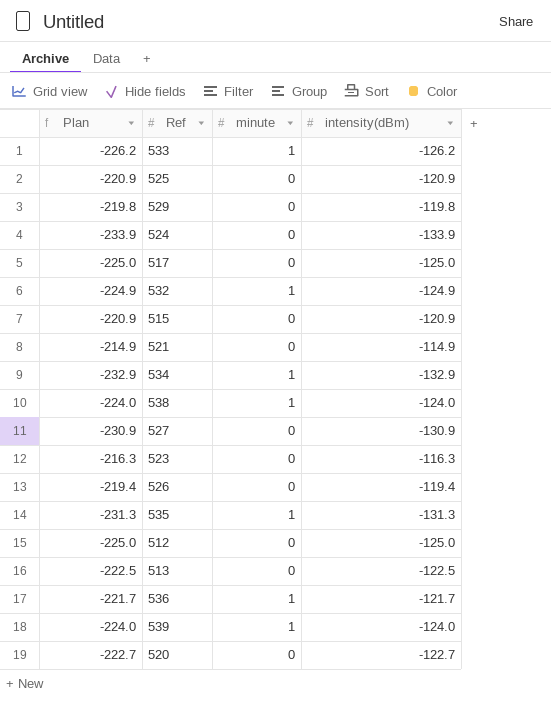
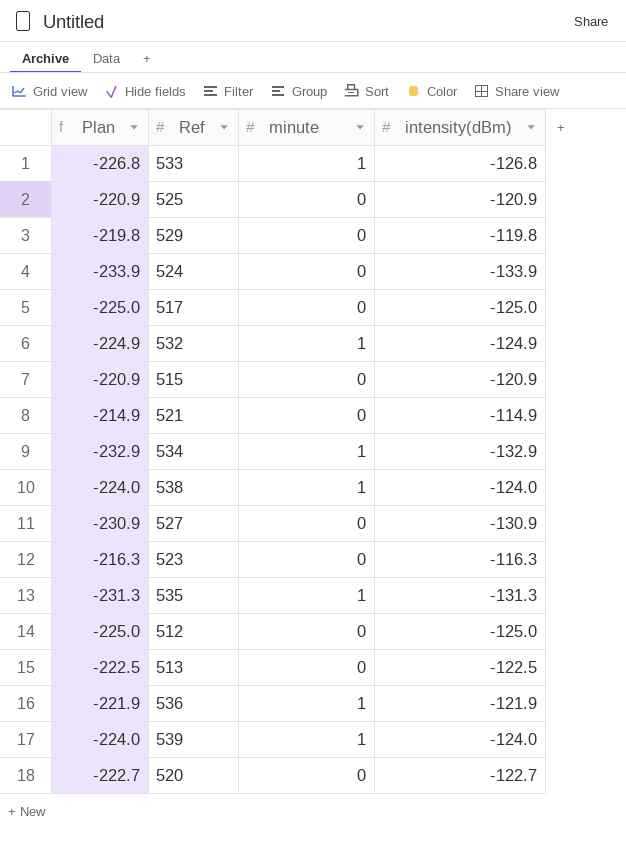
row 526: -219.4 | 0 | -119.4 -> none
533 | Plan: -226.2 -> -226.8
533 | intensity(dBm): -126.2 -> -126.8
536 | Plan: -221.7 -> -221.9
536 | intensity(dBm): -121.7 -> -121.9

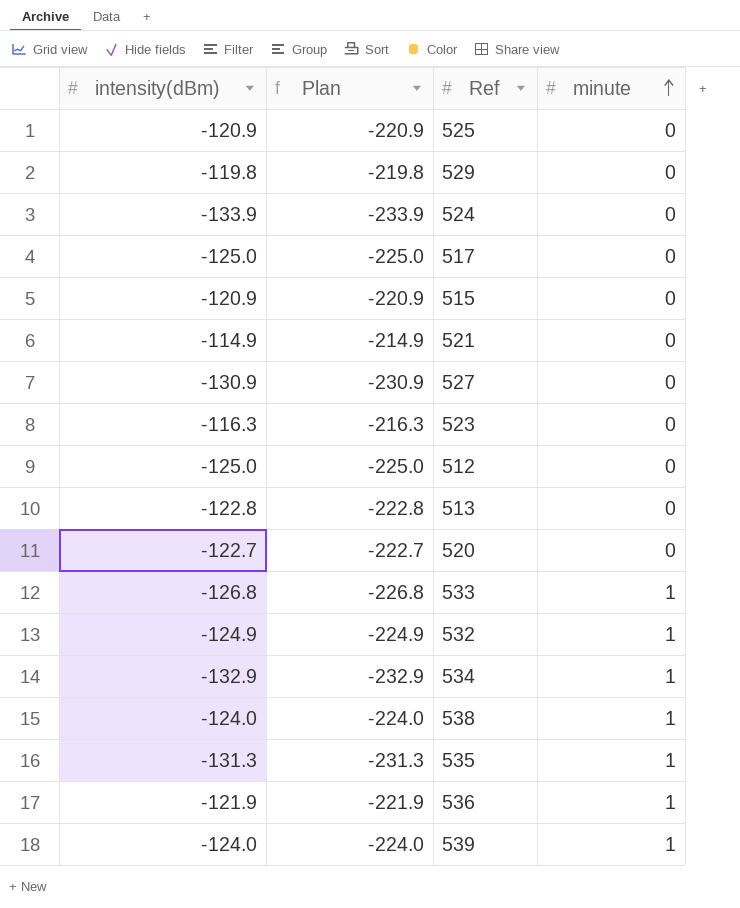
row order: none -> minute ascending
column intensity(dBm) | position: 4 -> 1
513 | intensity(dBm): -122.5 -> -122.8
513 | Plan: -222.5 -> -222.8

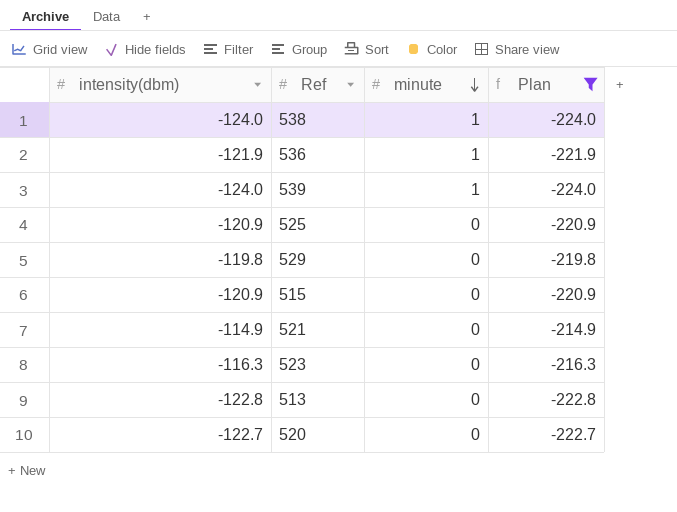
filter: none -> Plan >= -224.0
row order: minute ascending -> minute descending
column name: intensity(dBm) -> intensity(dbm)
column Plan | position: 2 -> 4

